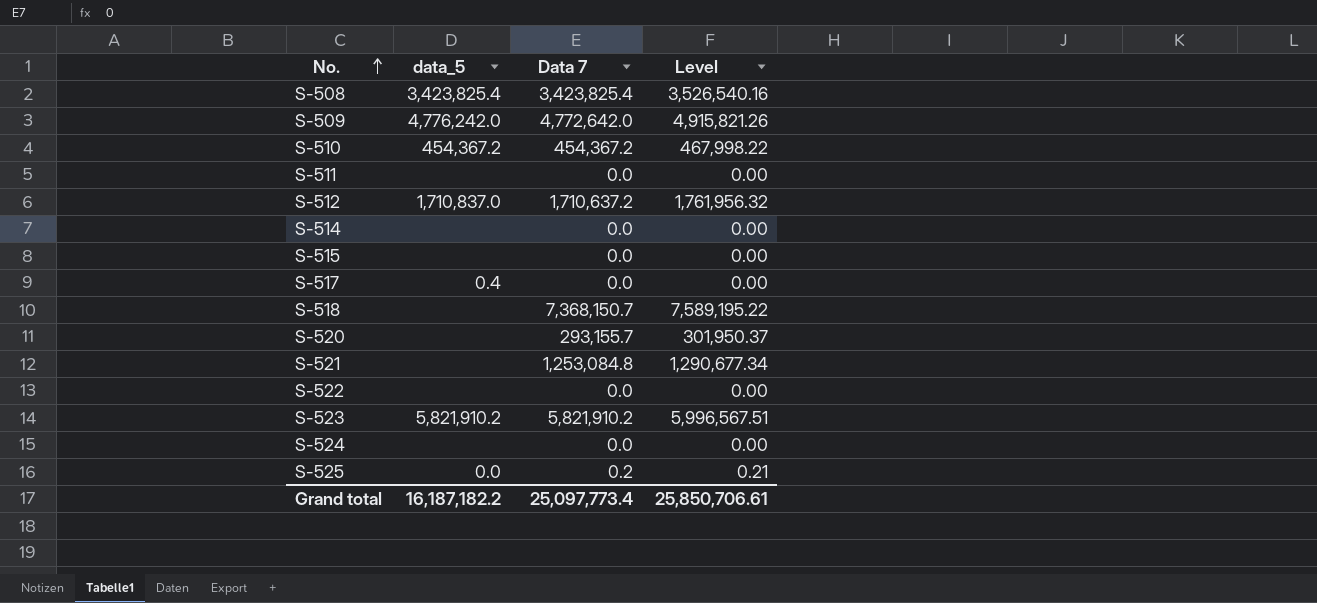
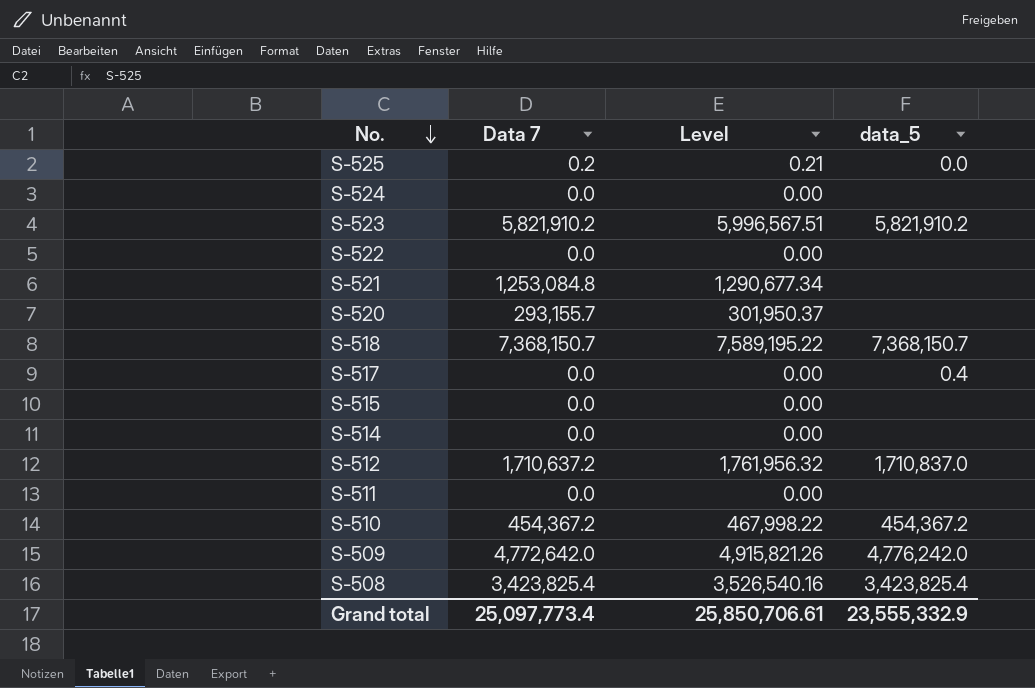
row order: No. ascending -> No. descending
column data_5 | position: 2 -> 4
S-518 | data_5: none -> 7,368,150.7
Grand total | data_5: 16,187,182.2 -> 23,555,332.9

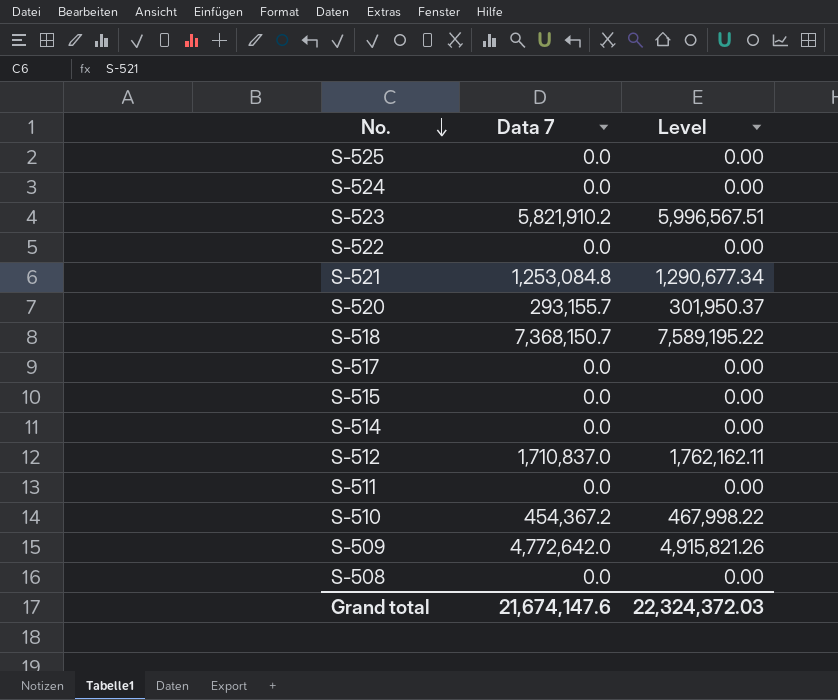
column data_5 | position: 4 -> none
S-525 | Data 7: 0.2 -> 0.0
S-525 | Level: 0.21 -> 0.00
S-512 | Data 7: 1,710,637.2 -> 1,710,837.0
S-512 | Level: 1,761,956.32 -> 1,762,162.11
S-508 | Data 7: 3,423,825.4 -> 0.0
S-508 | Level: 3,526,540.16 -> 0.00
Grand total | Data 7: 25,097,773.4 -> 21,674,147.6
Grand total | Level: 25,850,706.61 -> 22,324,372.03

